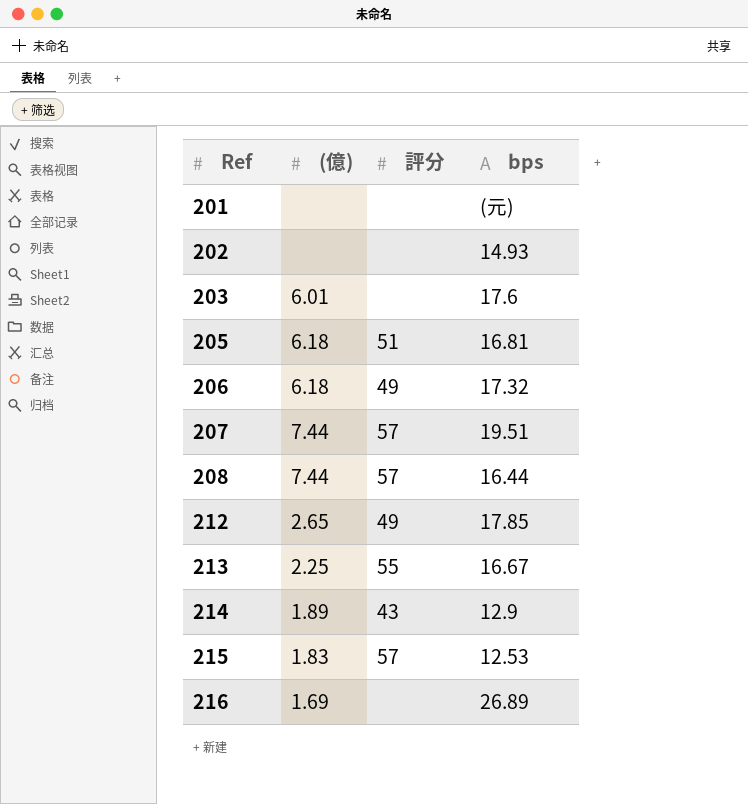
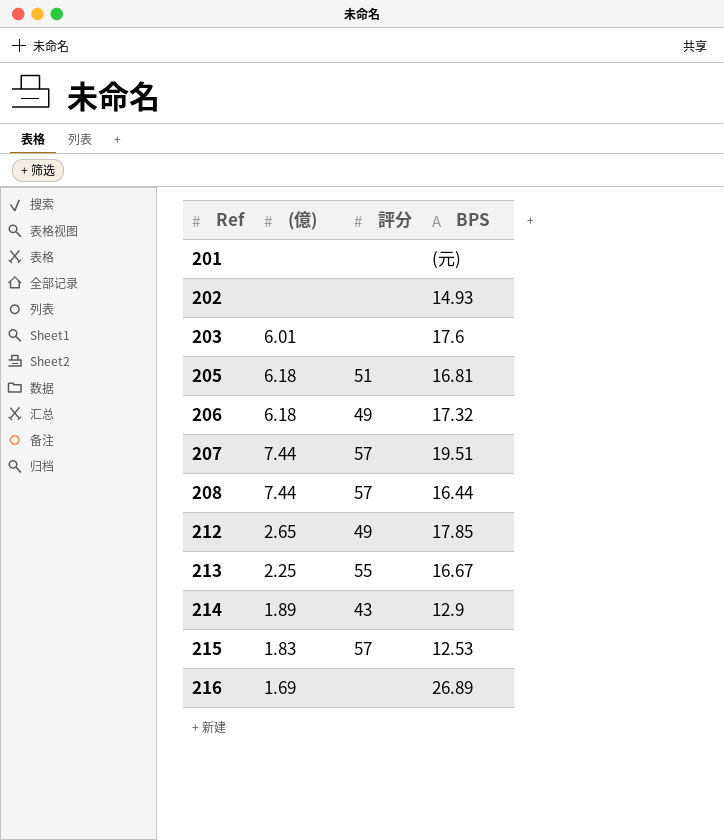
column name: bps -> BPS

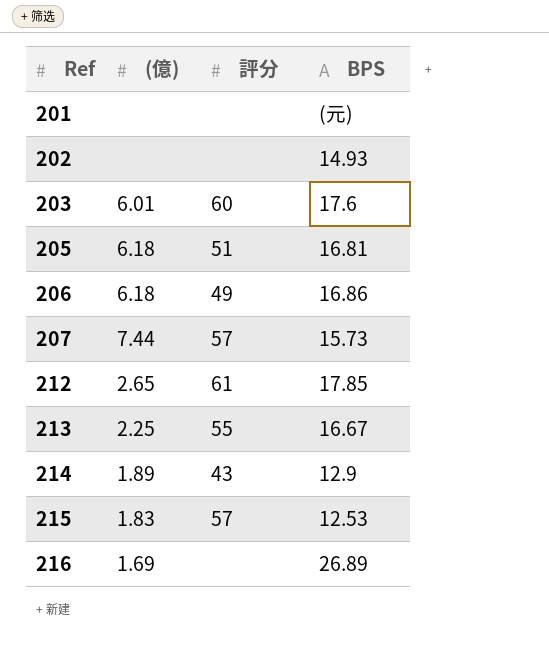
row 208: 7.44 | 57 | 16.44 -> none
203 | 評分: none -> 60
206 | BPS: 17.32 -> 16.86
207 | BPS: 19.51 -> 15.73
212 | 評分: 49 -> 61

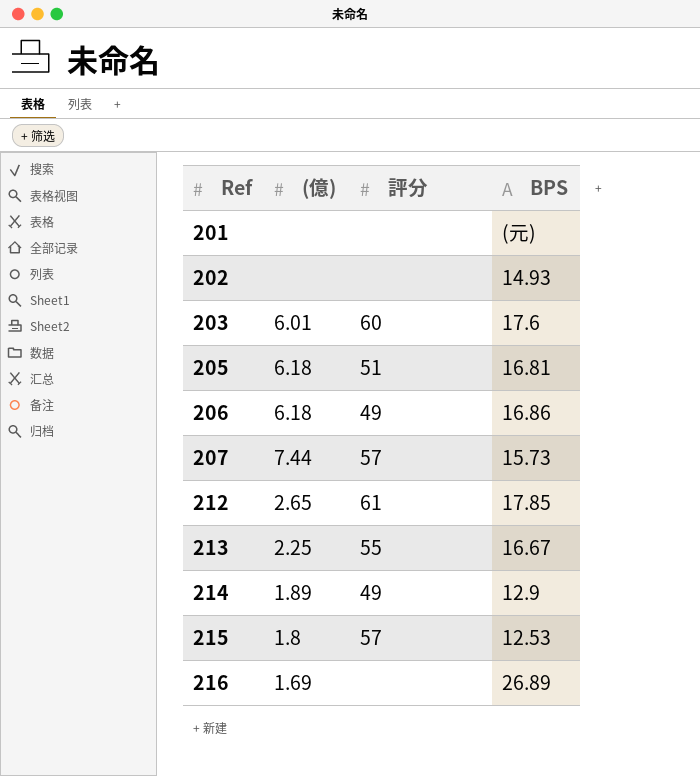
214 | 評分: 43 -> 49
215 | (億): 1.83 -> 1.8

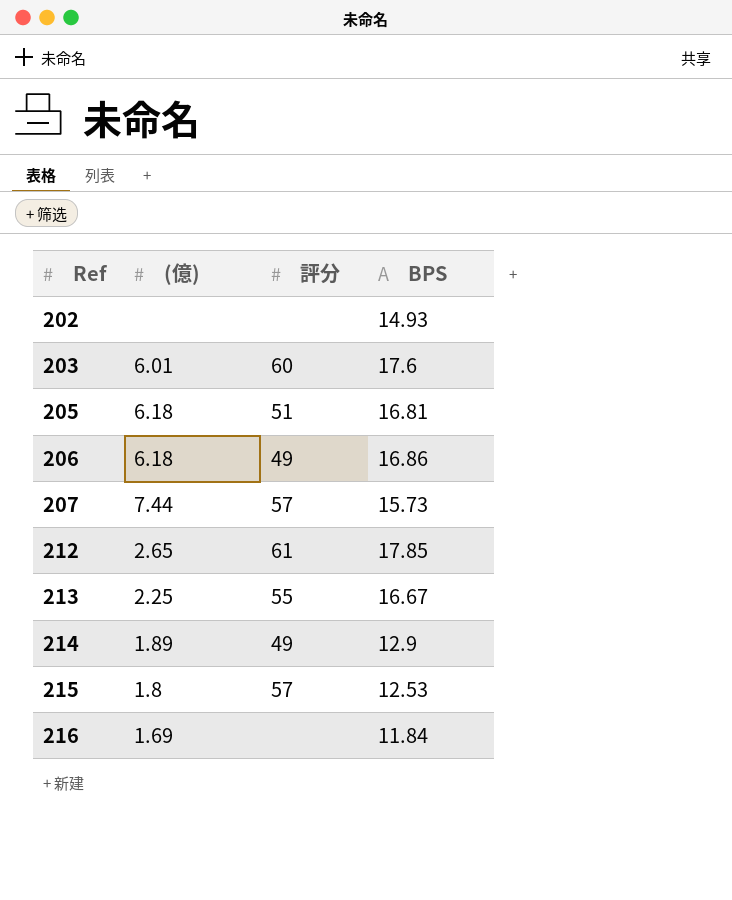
row 201: none | none | (元) -> none
216 | BPS: 26.89 -> 11.84

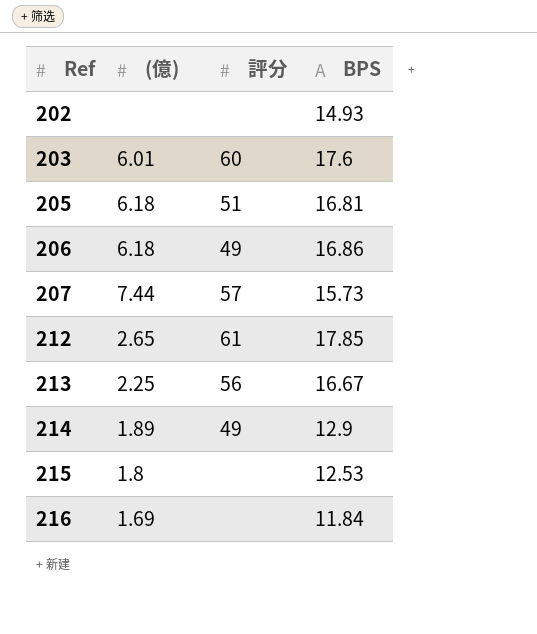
213 | 評分: 55 -> 56
215 | 評分: 57 -> none

